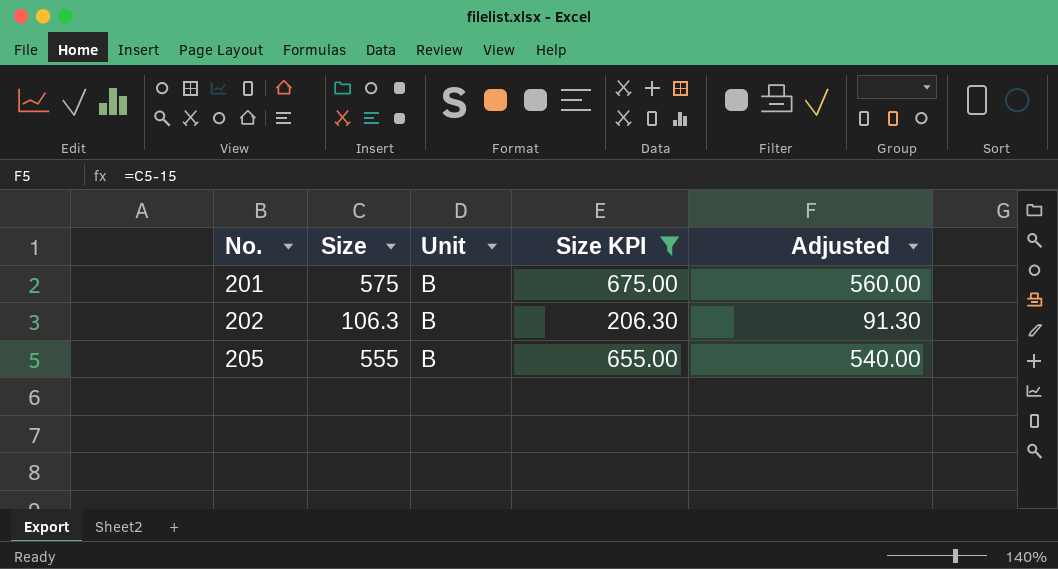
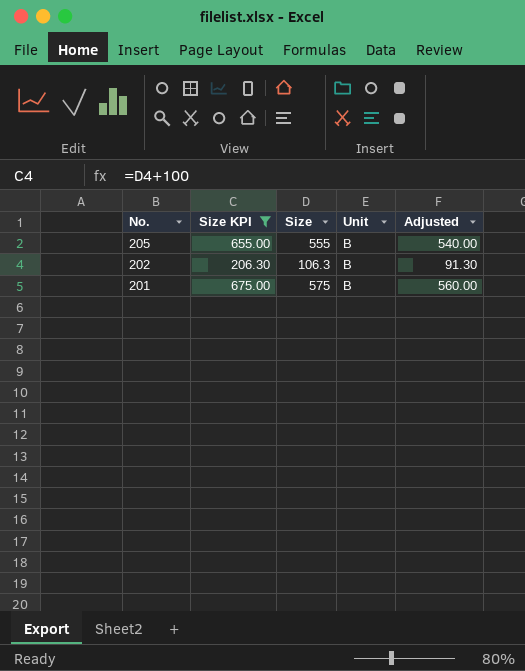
row order: No. ascending -> No. descending
column Size KPI | position: 4 -> 2

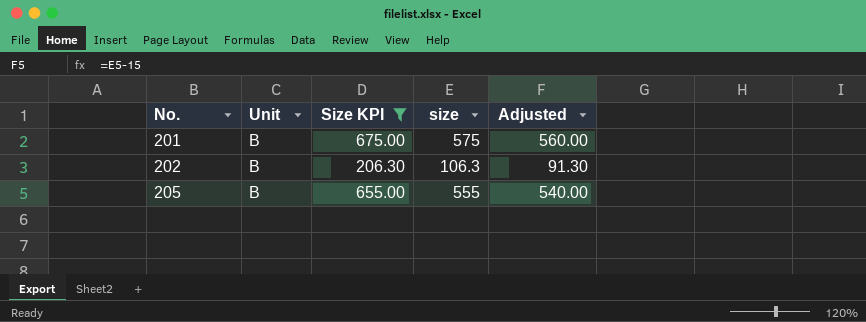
row order: No. descending -> No. ascending
column Unit | position: 4 -> 2
column name: Size -> size

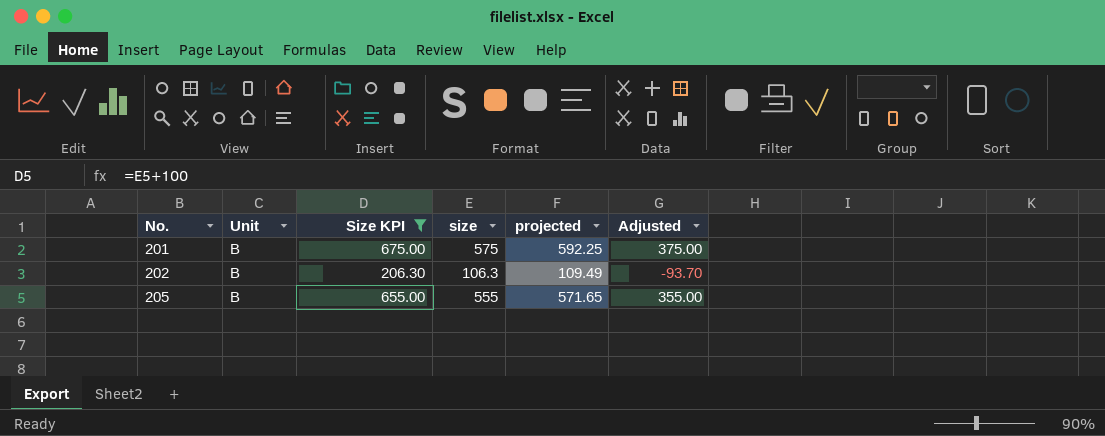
column projected | formula: none -> [size] * 1.03
column Adjusted | formula: [size] - 15 -> [size] - 200

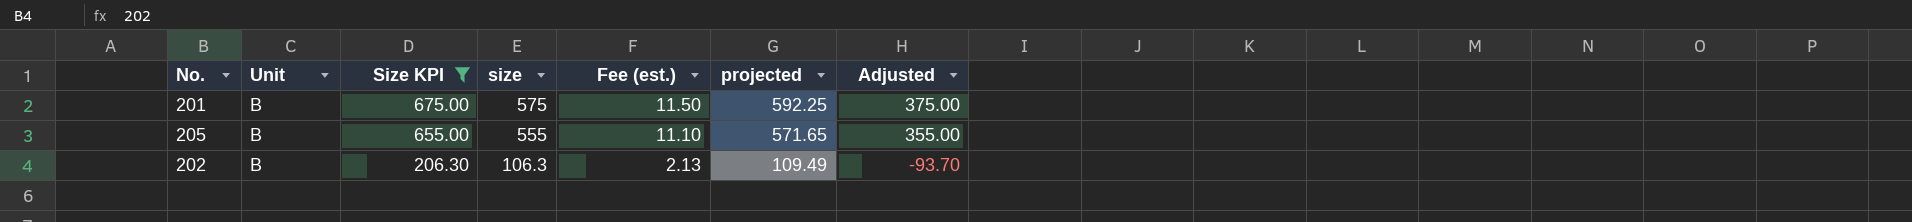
row order: No. ascending -> Size KPI descending
column Fee (est.) | formula: none -> [size] * 0.02

